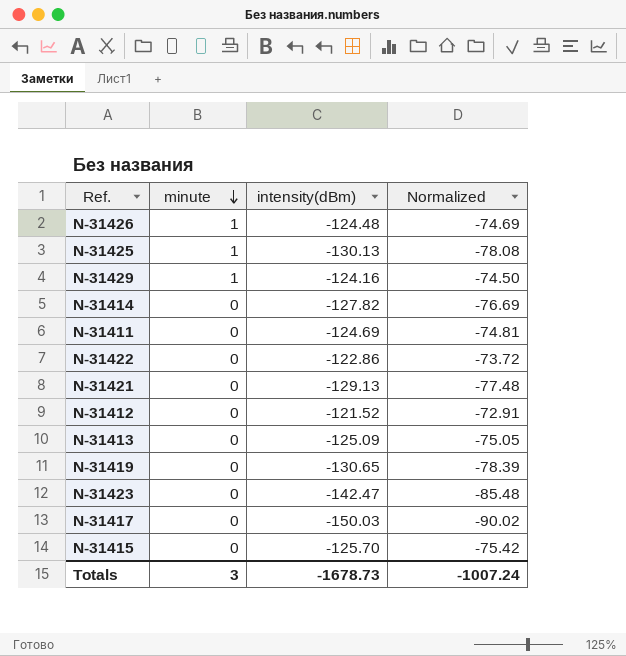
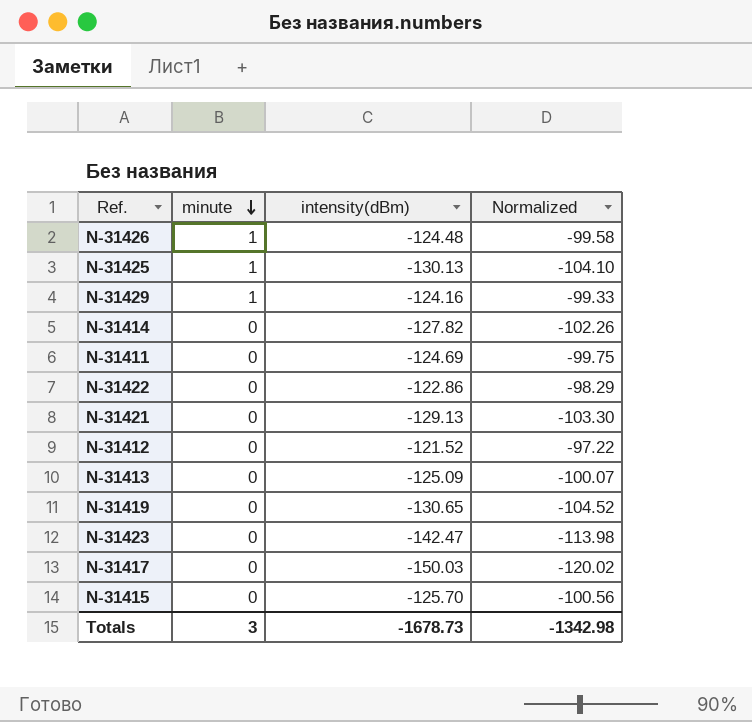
column Normalized | formula: [intensity(dBm)] * 0.6 -> [intensity(dBm)] * 0.8
Totals | Normalized: -1007.24 -> -1342.98

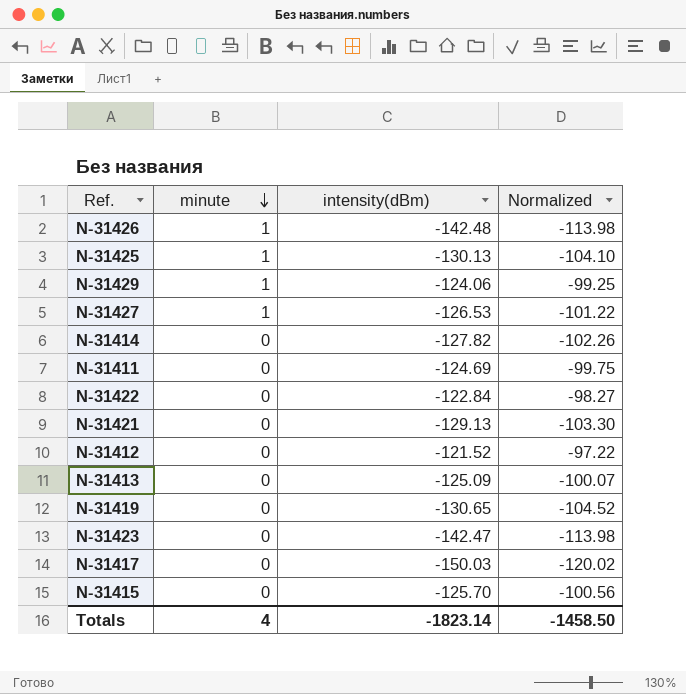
N-31426 | intensity(dBm): -124.48 -> -142.48
N-31426 | Normalized: -99.58 -> -113.98
N-31429 | intensity(dBm): -124.16 -> -124.06
N-31429 | Normalized: -99.33 -> -99.25
row N-31427: none -> 1 | -126.53 | -101.22
N-31422 | intensity(dBm): -122.86 -> -122.84
N-31422 | Normalized: -98.29 -> -98.27
Totals | minute: 3 -> 4
Totals | intensity(dBm): -1678.73 -> -1823.14
Totals | Normalized: -1342.98 -> -1458.50

